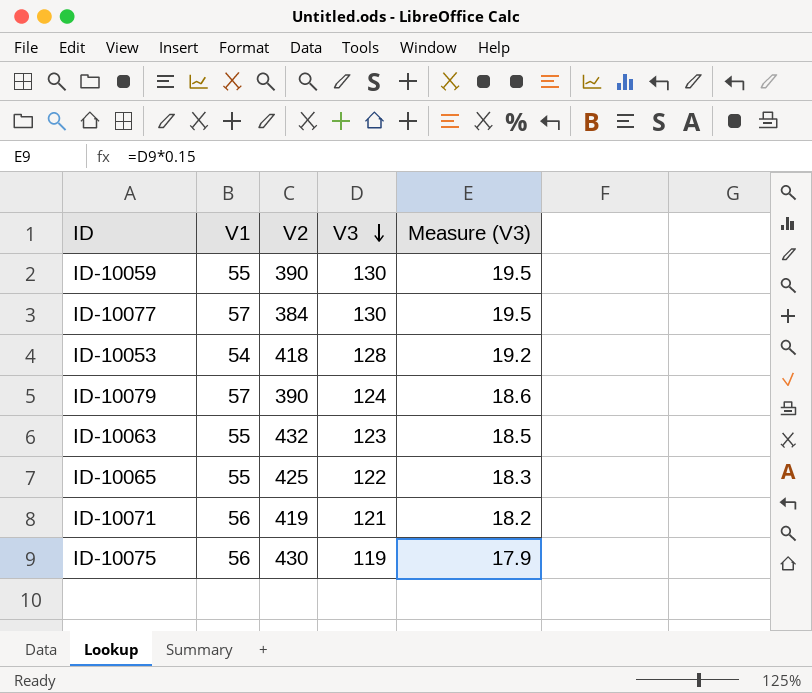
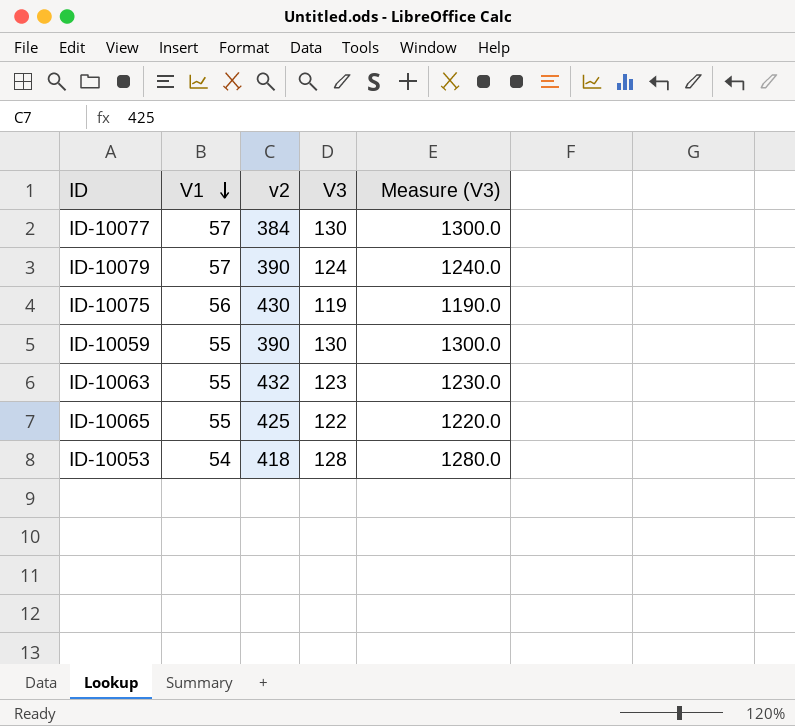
row order: V3 descending -> V1 descending
column name: V2 -> v2
column Measure (V3) | formula: [V3] * 0.15 -> [V3] * 10
row ID-10071: 56 | 419 | 121 | 18.2 -> none

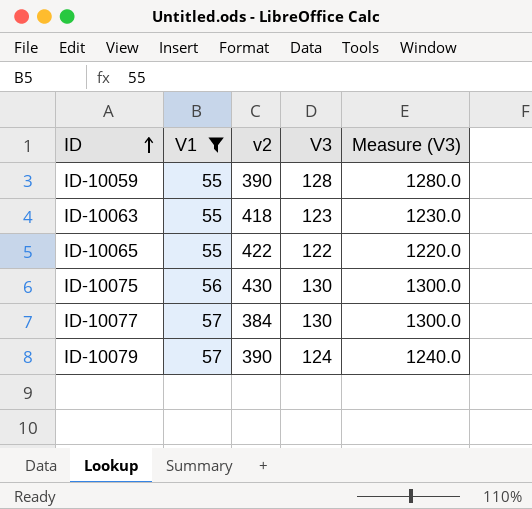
filter: none -> V1 != 54
row order: V1 descending -> ID ascending
ID-10059 | V3: 130 -> 128
ID-10059 | Measure (V3): 1300.0 -> 1280.0
ID-10063 | v2: 432 -> 418
ID-10065 | v2: 425 -> 422
ID-10075 | V3: 119 -> 130
ID-10075 | Measure (V3): 1190.0 -> 1300.0

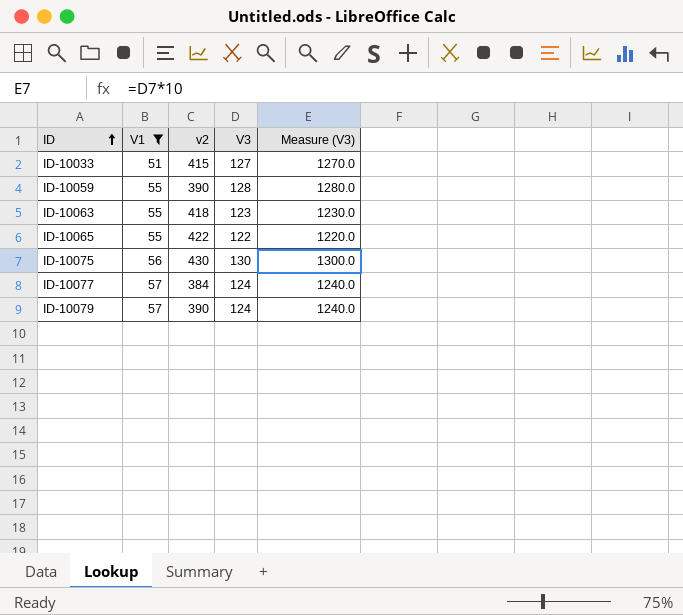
row ID-10033: none -> 51 | 415 | 127 | 1270.0
ID-10077 | V3: 130 -> 124
ID-10077 | Measure (V3): 1300.0 -> 1240.0

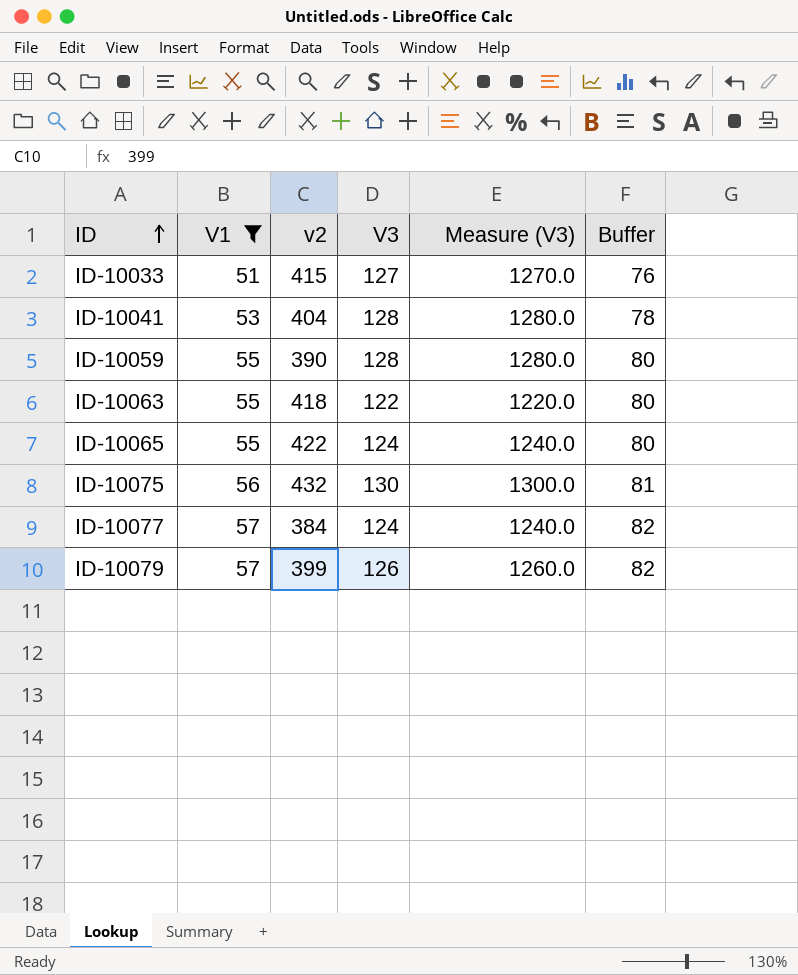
column Buffer | formula: none -> [V1] + 25
row ID-10041: none -> 53 | 404 | 128 | 1280.0 | 78
ID-10063 | V3: 123 -> 122
ID-10063 | Measure (V3): 1230.0 -> 1220.0
ID-10065 | V3: 122 -> 124
ID-10065 | Measure (V3): 1220.0 -> 1240.0
ID-10075 | v2: 430 -> 432
ID-10079 | v2: 390 -> 399
ID-10079 | V3: 124 -> 126
ID-10079 | Measure (V3): 1240.0 -> 1260.0

